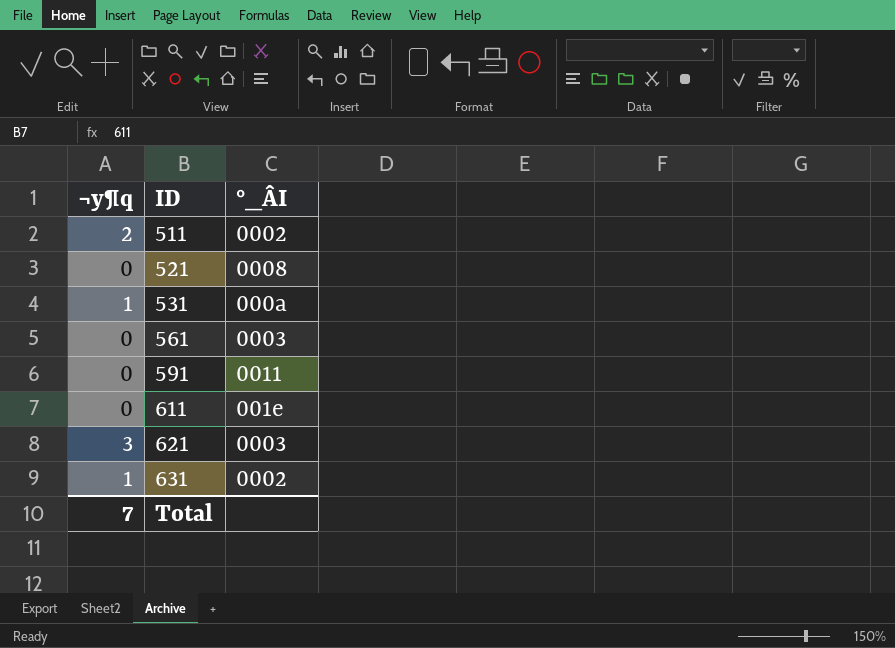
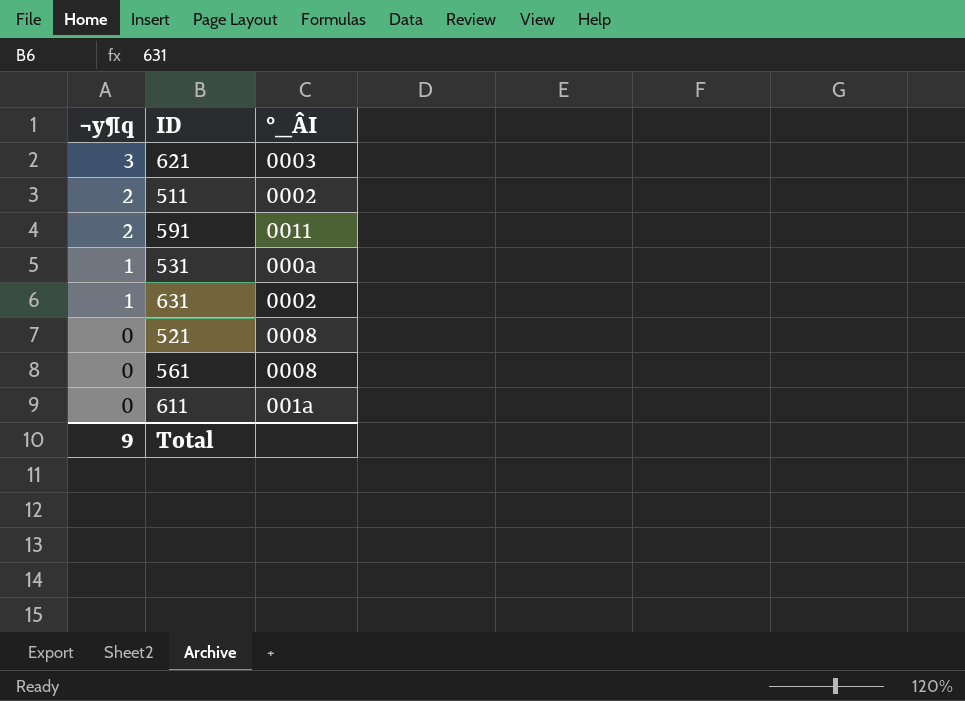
row order: ID ascending -> ¬y¶q descending
591 | ¬y¶q: 0 -> 2
561 | °_ÂI: 0003 -> 0008
611 | °_ÂI: 001e -> 001a
Total | ¬y¶q: 7 -> 9

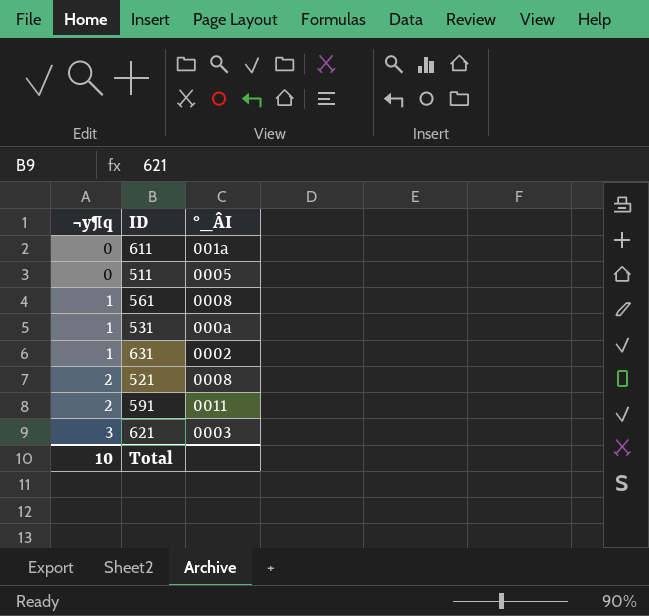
row order: ¬y¶q descending -> ¬y¶q ascending
511 | ¬y¶q: 2 -> 0
511 | °_ÂI: 0002 -> 0005
561 | ¬y¶q: 0 -> 1
521 | ¬y¶q: 0 -> 2
Total | ¬y¶q: 9 -> 10

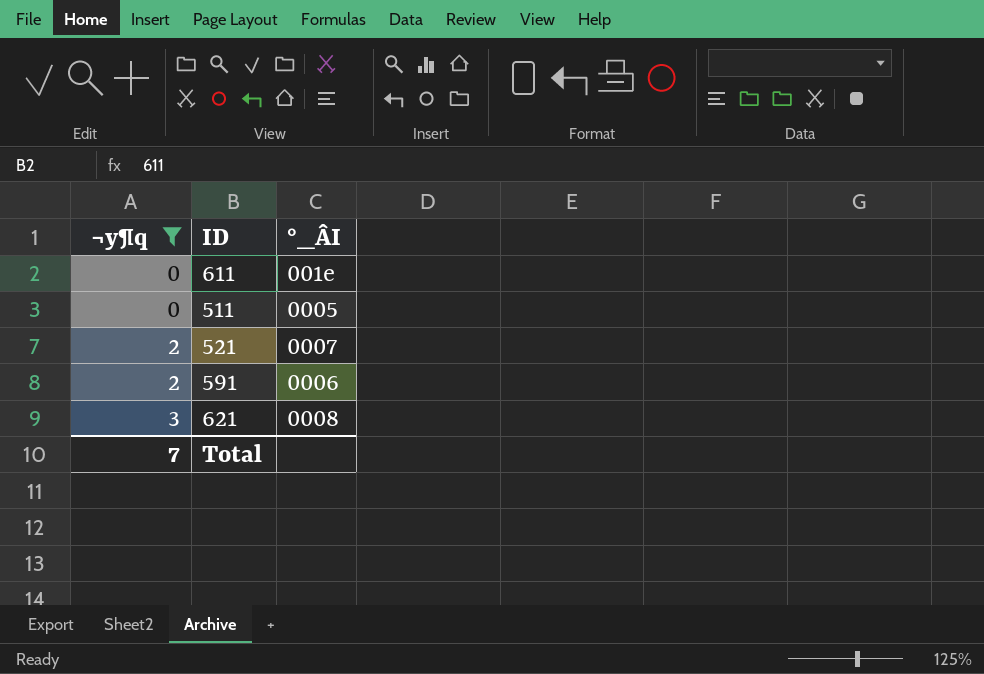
filter: none -> ¬y¶q != 1
611 | °_ÂI: 001a -> 001e
521 | °_ÂI: 0008 -> 0007
591 | °_ÂI: 0011 -> 0006
621 | °_ÂI: 0003 -> 0008
Total | ¬y¶q: 10 -> 7

